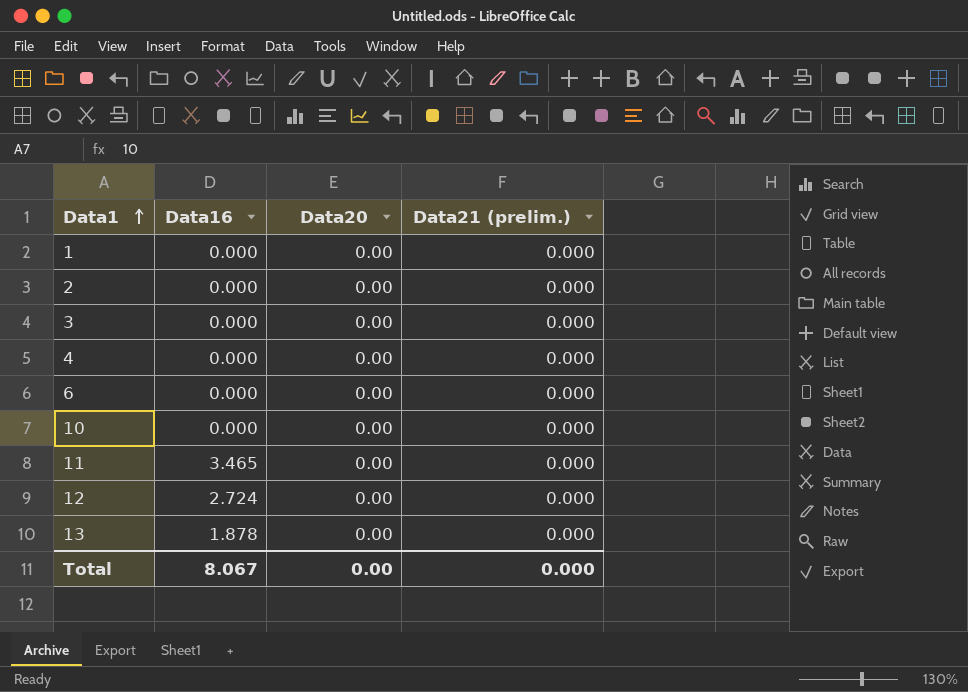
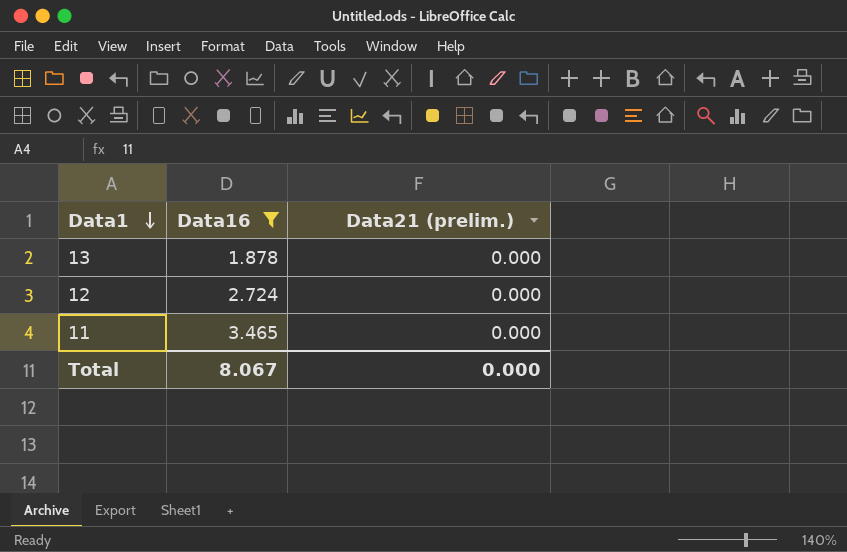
filter: none -> Data16 != 0.000
row order: Data1 ascending -> Data1 descending
column Data20 | position: 3 -> none

